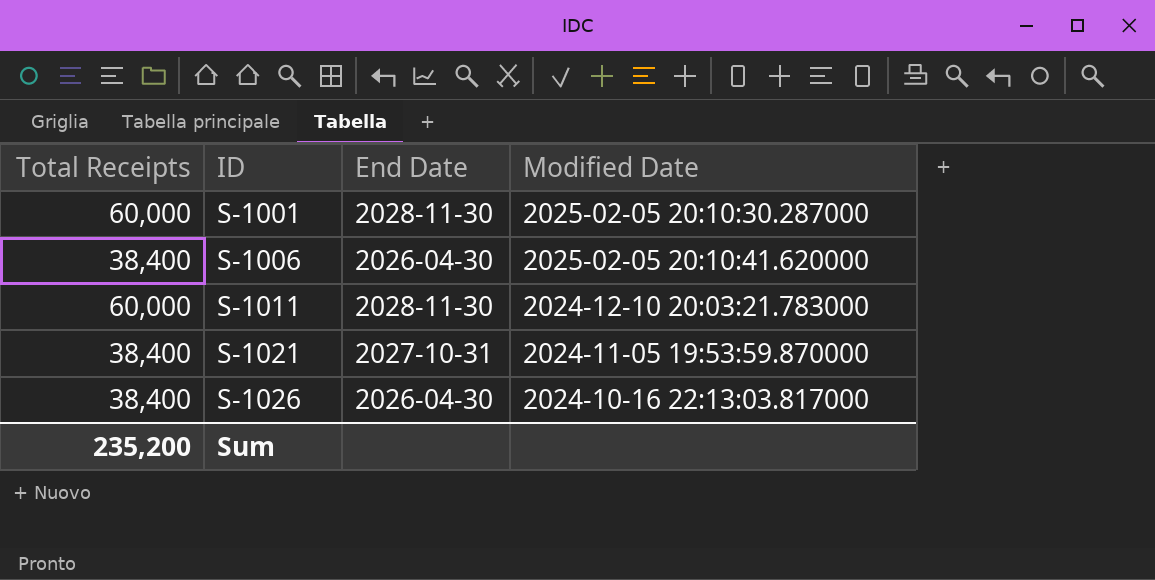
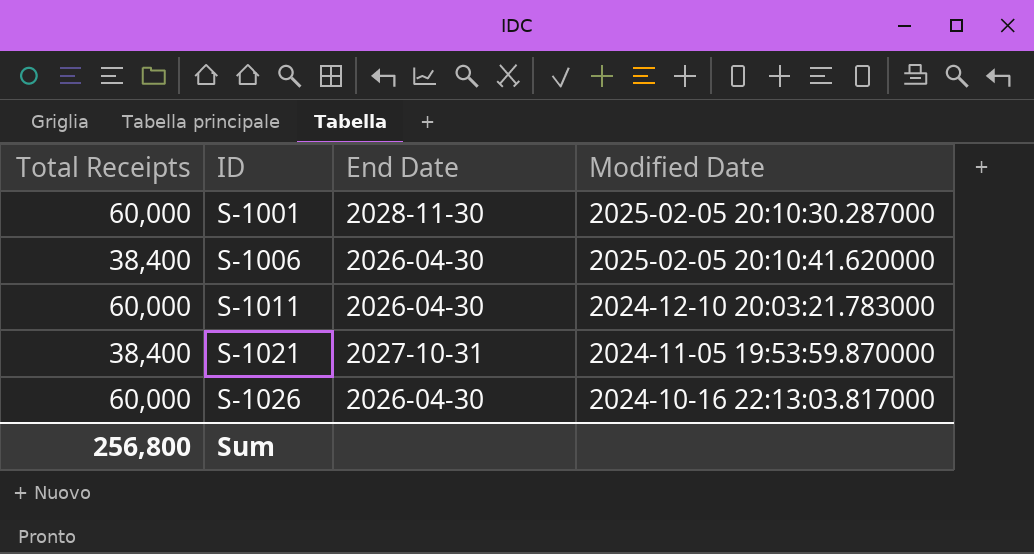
S-1011 | End Date: 2028-11-30 -> 2026-04-30
S-1026 | Total Receipts: 38,400 -> 60,000
Sum | Total Receipts: 235,200 -> 256,800

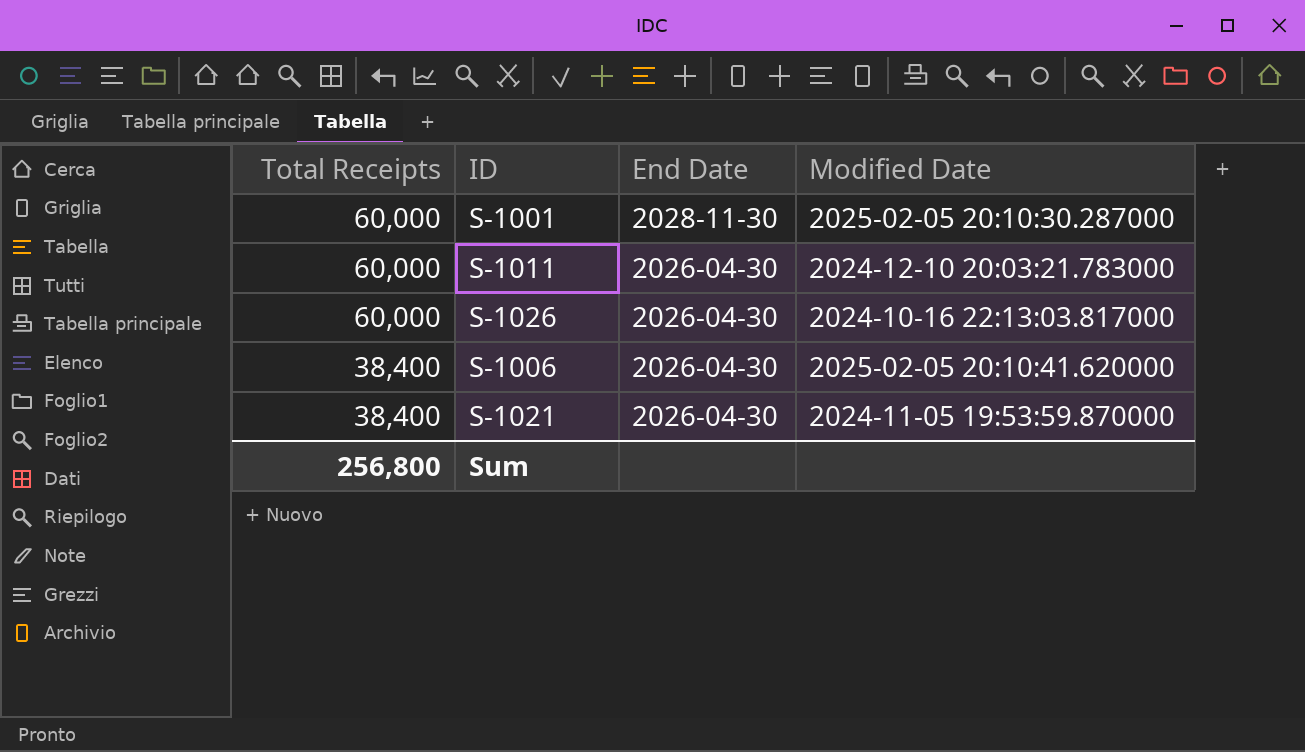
row order: ID ascending -> Total Receipts descending
S-1021 | End Date: 2027-10-31 -> 2026-04-30

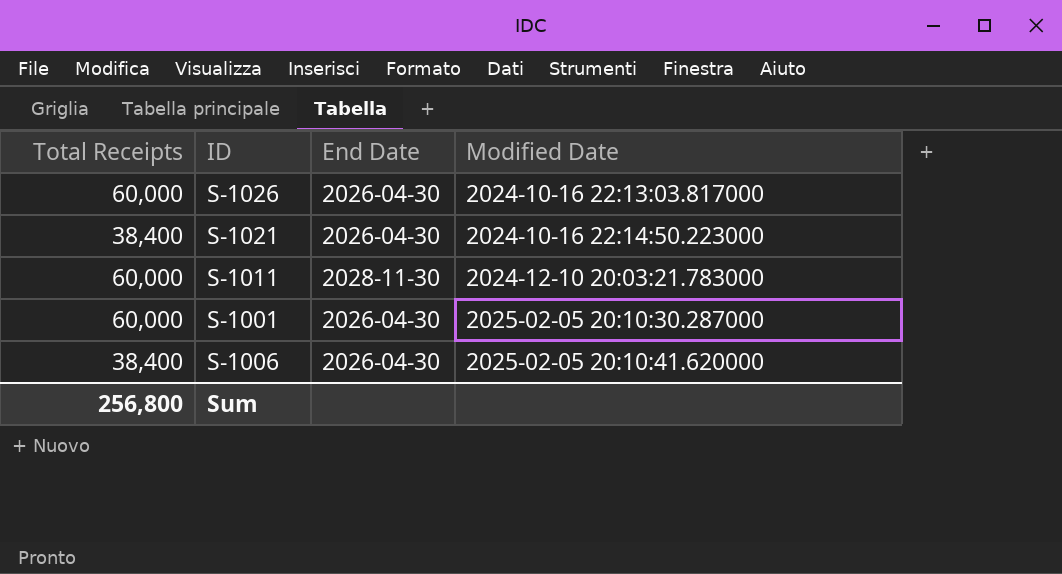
row order: Total Receipts descending -> Modified Date ascending
S-1021 | Modified Date: 2024-11-05 19:53:59.870000 -> 2024-10-16 22:14:50.223000
S-1011 | End Date: 2026-04-30 -> 2028-11-30
S-1001 | End Date: 2028-11-30 -> 2026-04-30

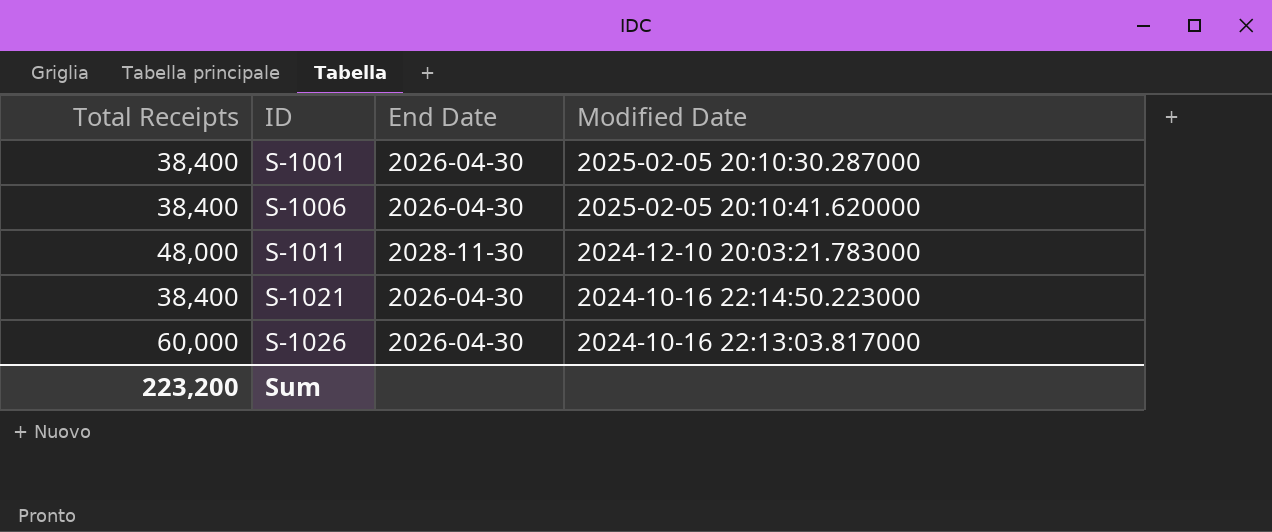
row order: Modified Date ascending -> ID ascending
S-1001 | Total Receipts: 60,000 -> 38,400
S-1011 | Total Receipts: 60,000 -> 48,000
Sum | Total Receipts: 256,800 -> 223,200

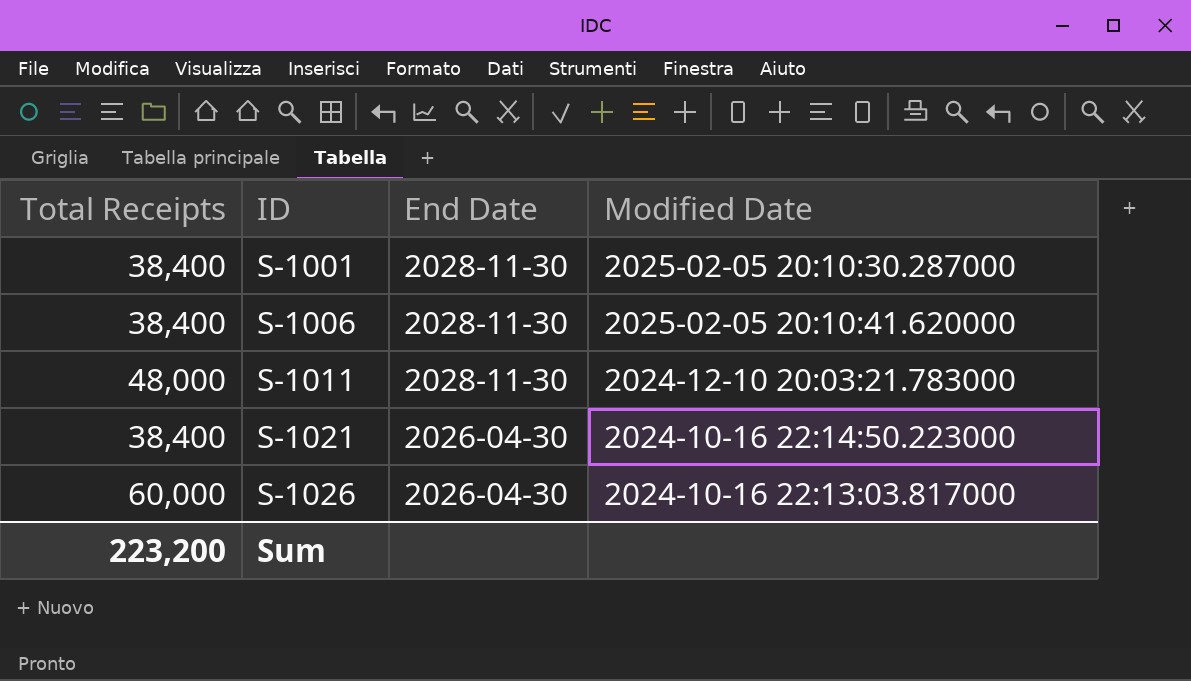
S-1001 | End Date: 2026-04-30 -> 2028-11-30
S-1006 | End Date: 2026-04-30 -> 2028-11-30

